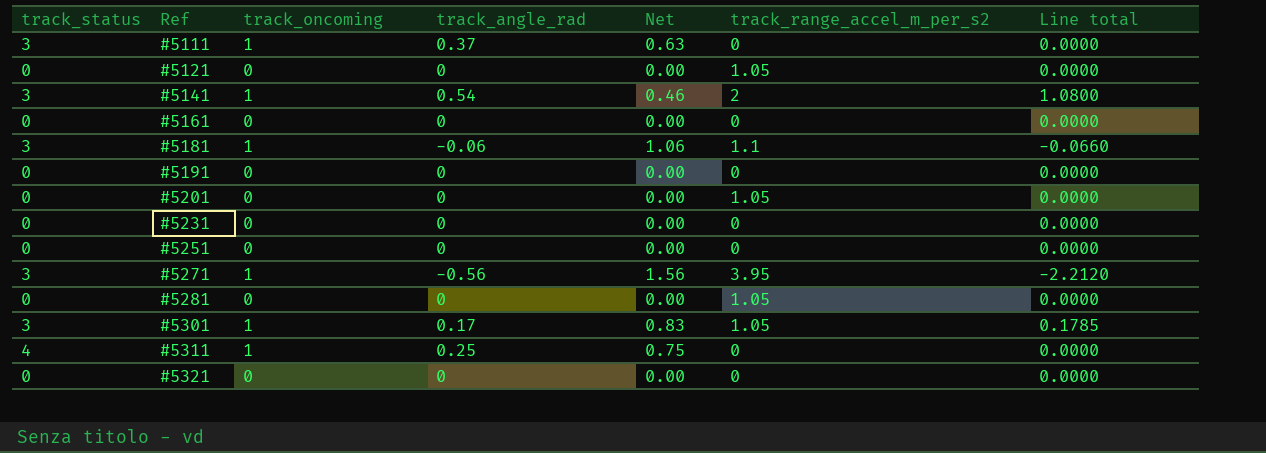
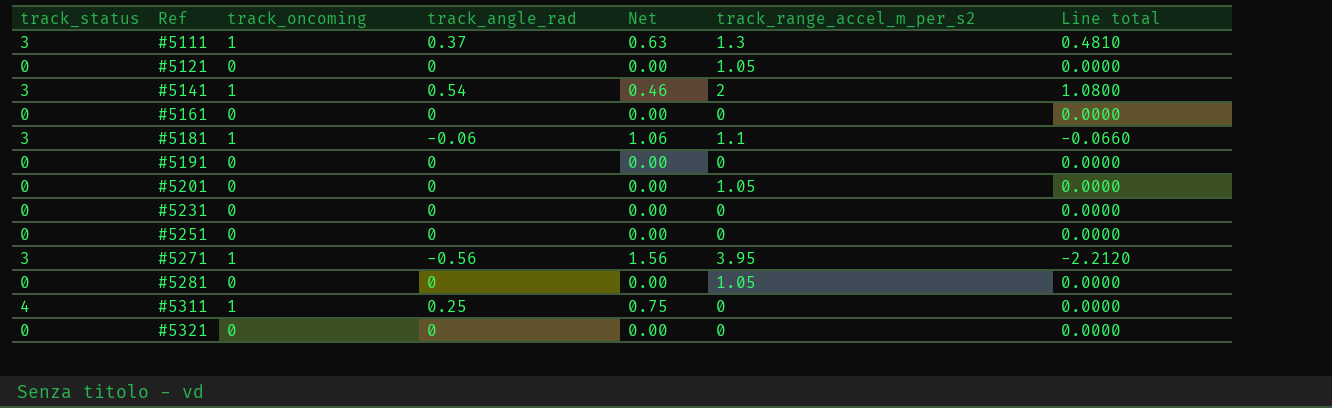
row #5301: 3 | 1 | 0.17 | 0.83 | 1.05 | 0.1785 -> none
#5111 | track_range_accel_m_per_s2: 0 -> 1.3
#5111 | Line total: 0.0000 -> 0.4810

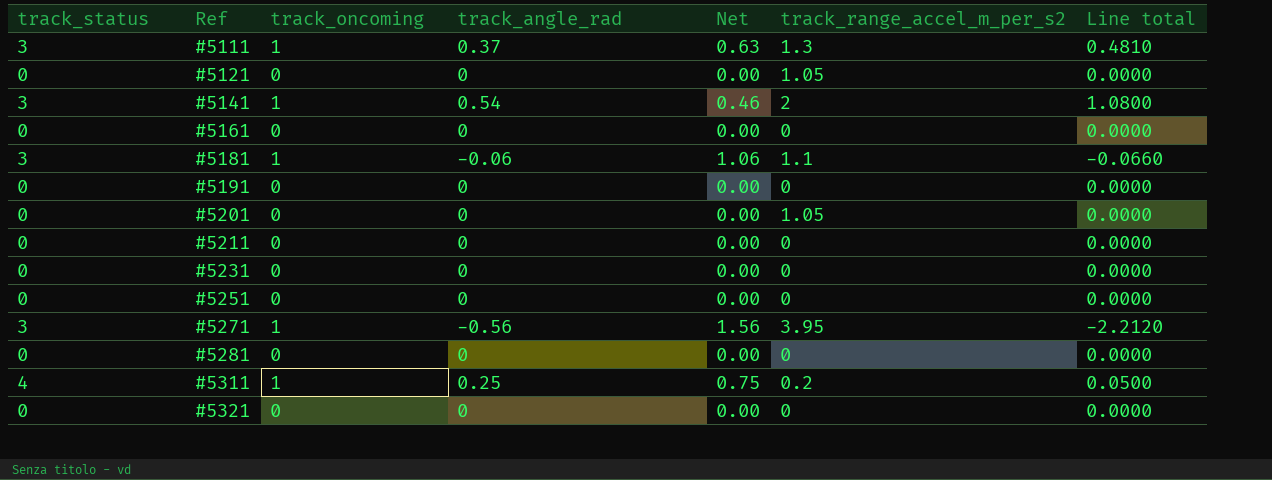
row #5211: none -> 0 | 0 | 0 | 0.00 | 0 | 0.0000
#5281 | track_range_accel_m_per_s2: 1.05 -> 0
#5311 | track_range_accel_m_per_s2: 0 -> 0.2
#5311 | Line total: 0.0000 -> 0.0500

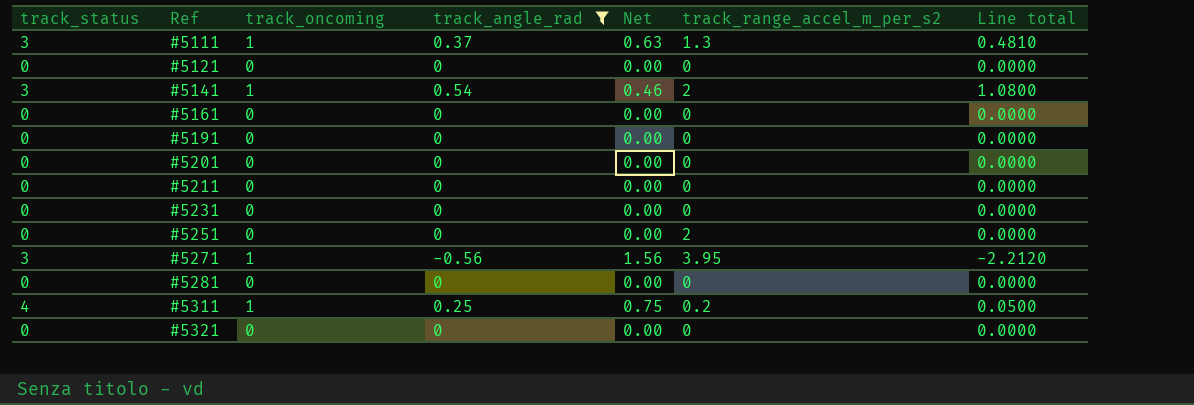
filter: none -> track_angle_rad != -0.06
#5121 | track_range_accel_m_per_s2: 1.05 -> 0
#5201 | track_range_accel_m_per_s2: 1.05 -> 0
#5251 | track_range_accel_m_per_s2: 0 -> 2

